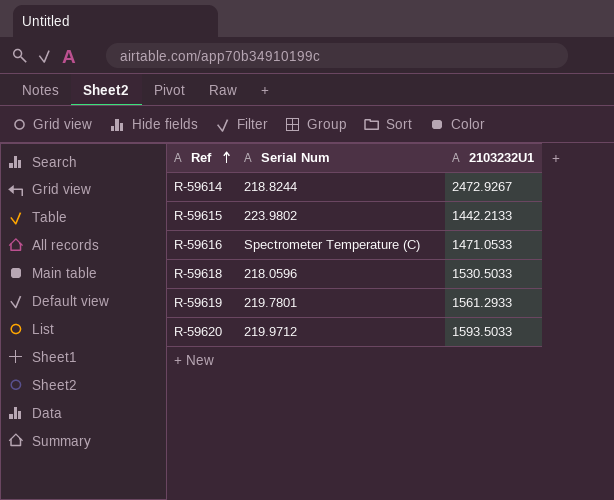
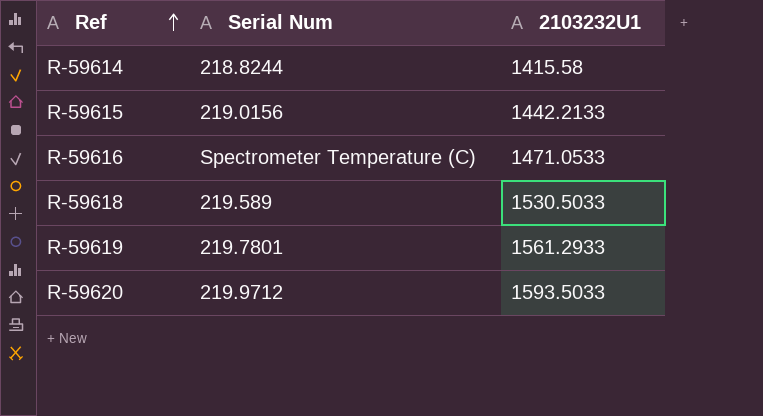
R-59614 | 2103232U1: 2472.9267 -> 1415.58
R-59615 | Serial Num: 223.9802 -> 219.0156
R-59618 | Serial Num: 218.0596 -> 219.589

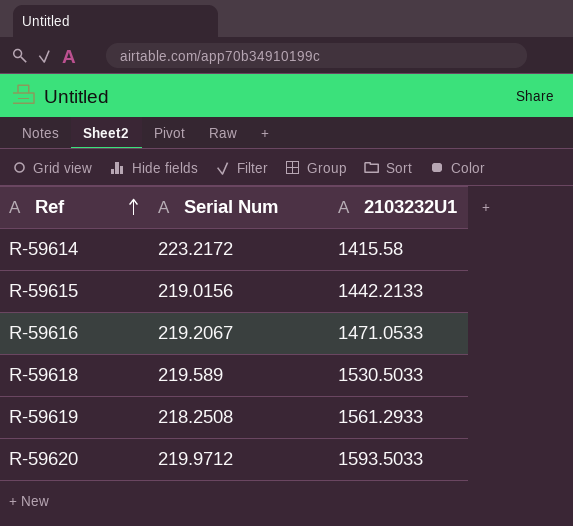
R-59614 | Serial Num: 218.8244 -> 223.2172
R-59616 | Serial Num: Spectrometer Temperature (C) -> 219.2067
R-59619 | Serial Num: 219.7801 -> 218.2508

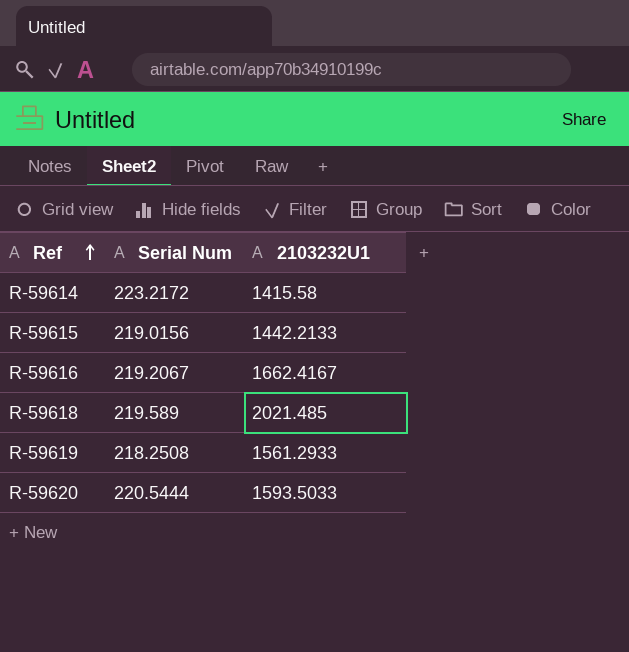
R-59616 | 2103232U1: 1471.0533 -> 1662.4167
R-59618 | 2103232U1: 1530.5033 -> 2021.485
R-59620 | Serial Num: 219.9712 -> 220.5444

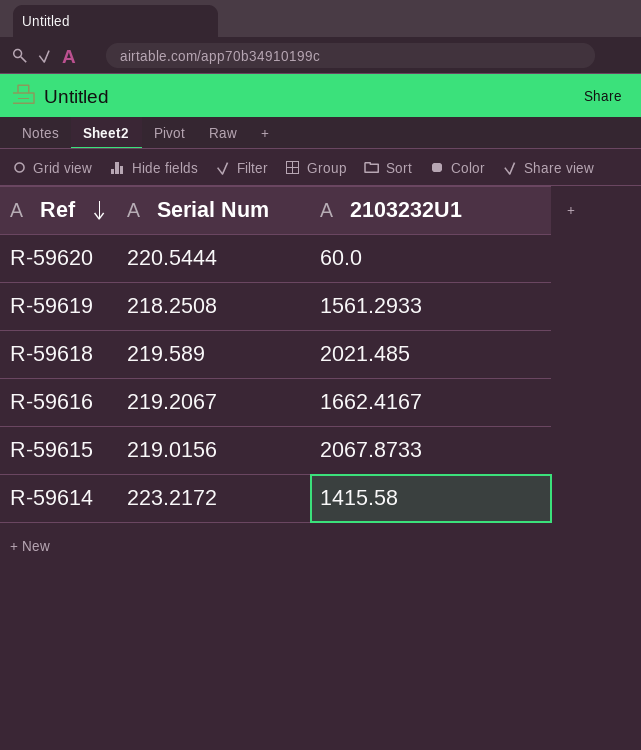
row order: Ref ascending -> Ref descending
R-59620 | 2103232U1: 1593.5033 -> 60.0
R-59615 | 2103232U1: 1442.2133 -> 2067.8733

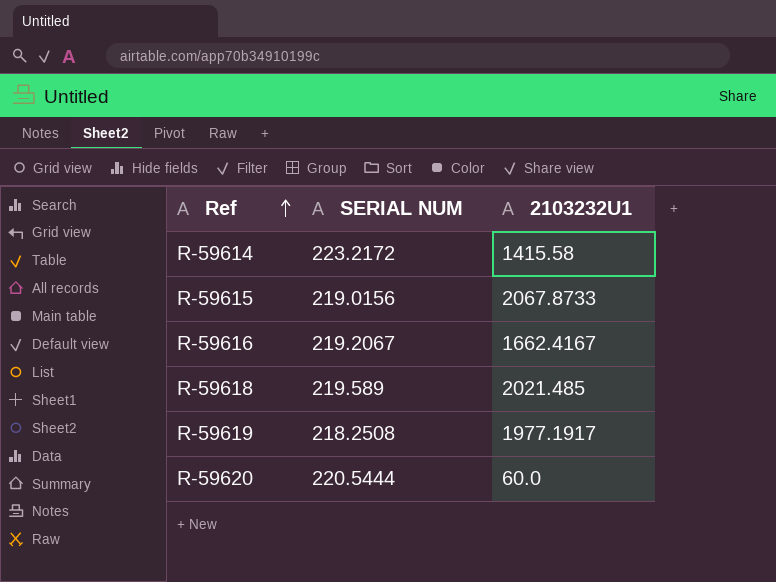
row order: Ref descending -> Ref ascending
column name: Serial Num -> SERIAL NUM
R-59619 | 2103232U1: 1561.2933 -> 1977.1917

